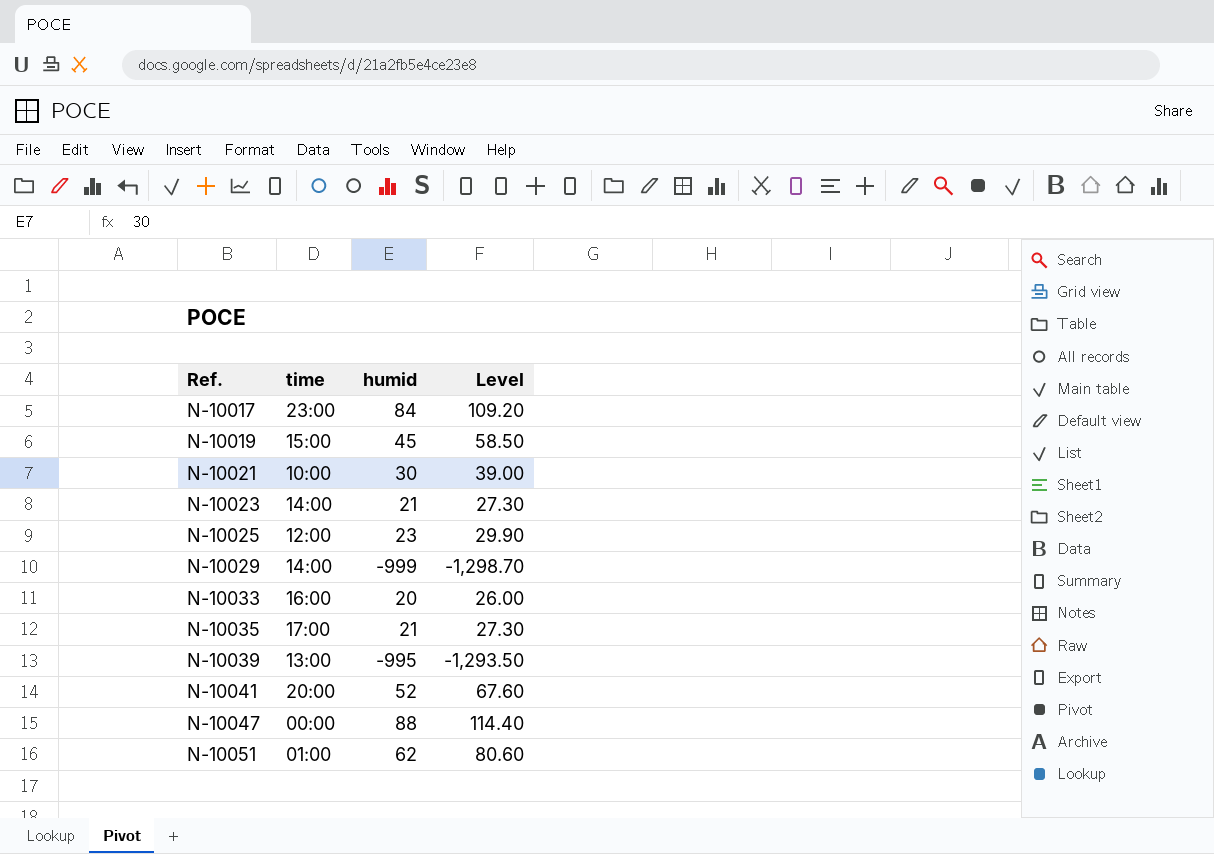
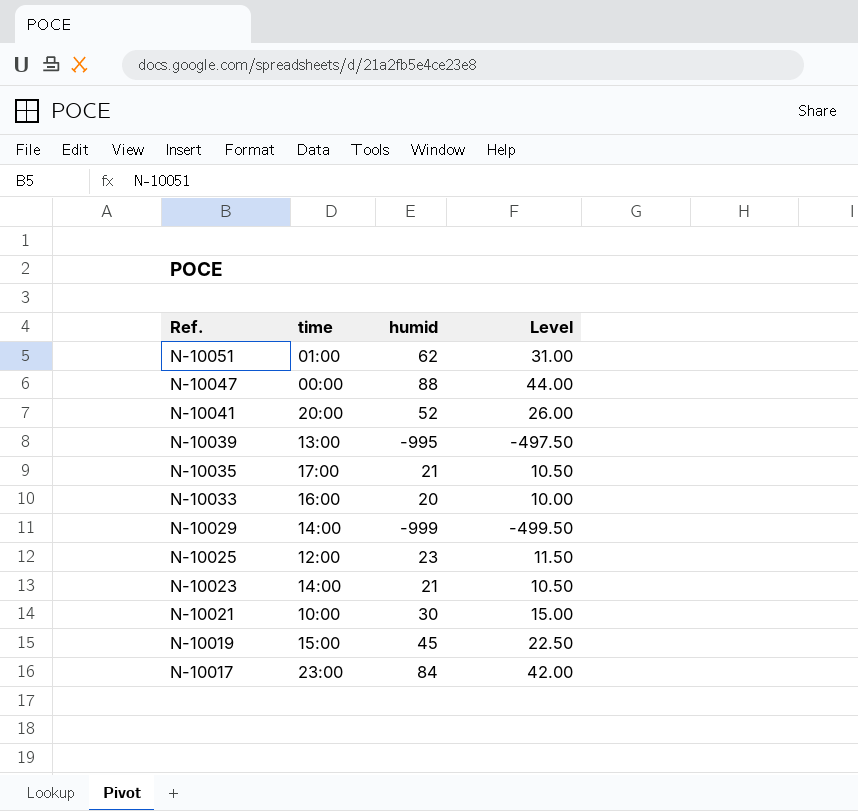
row order: Ref. ascending -> Ref. descending
column Level | formula: [humid] * 1.3 -> [humid] * 0.5

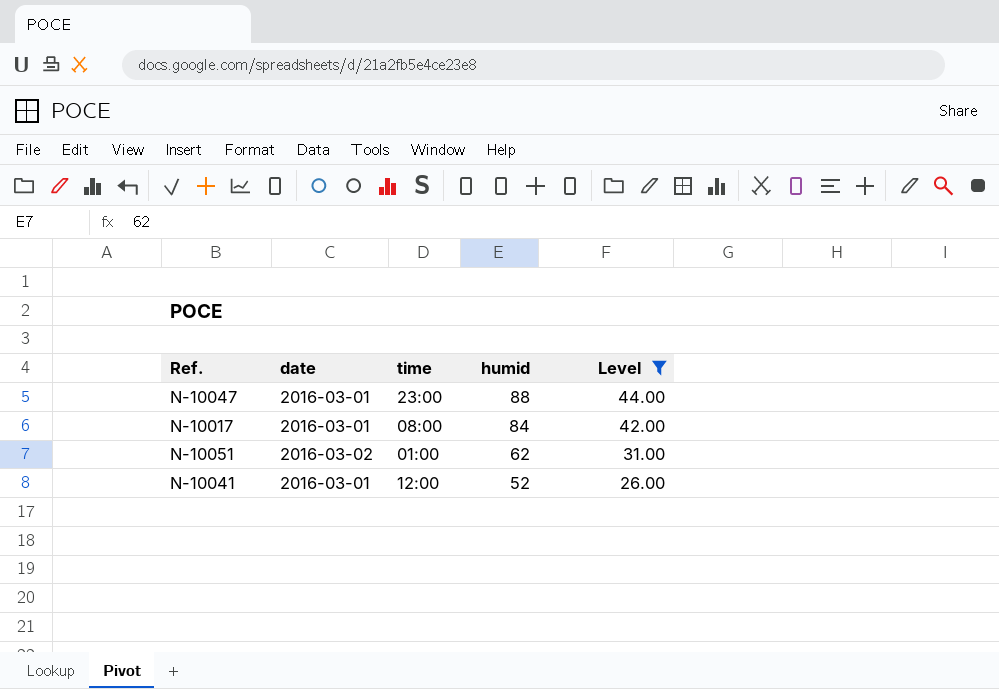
filter: none -> Level >= 26.00
row order: Ref. descending -> humid descending
column date | position: none -> 2
N-10047 | time: 00:00 -> 23:00
N-10017 | time: 23:00 -> 08:00
N-10041 | time: 20:00 -> 12:00

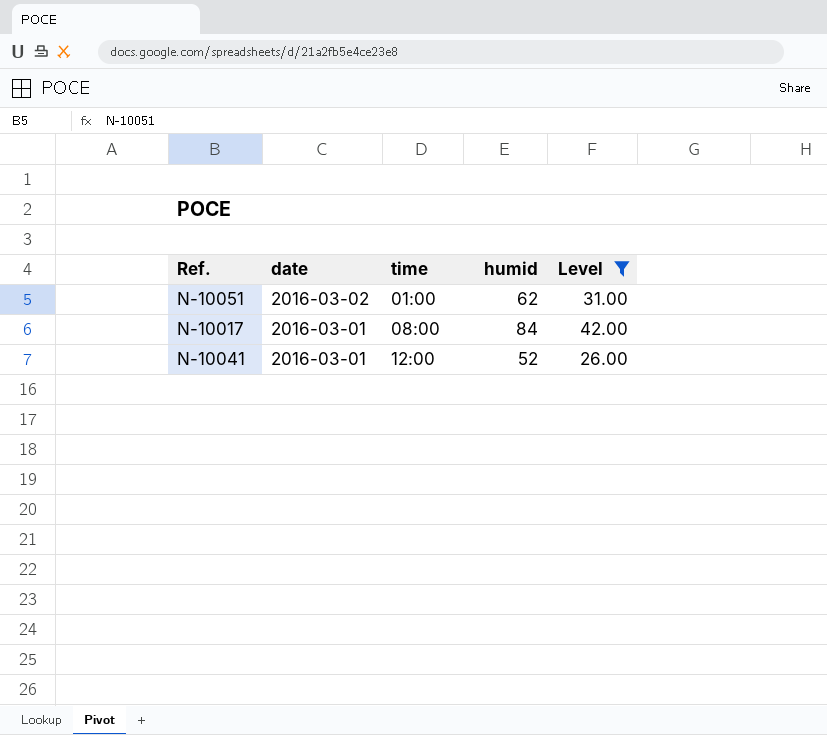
row order: humid descending -> date descending
row N-10047: 2016-03-01 | 23:00 | 88 | 44.00 -> none

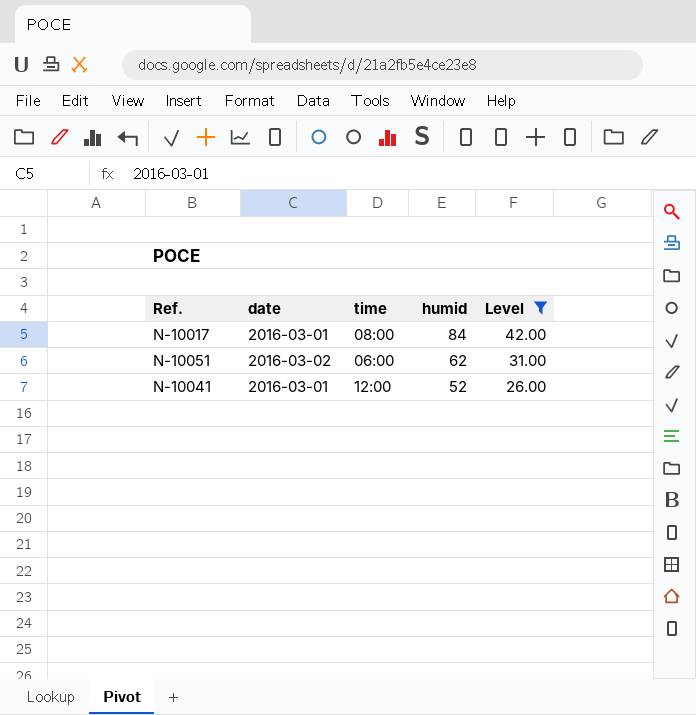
row order: date descending -> humid descending
N-10051 | time: 01:00 -> 06:00

